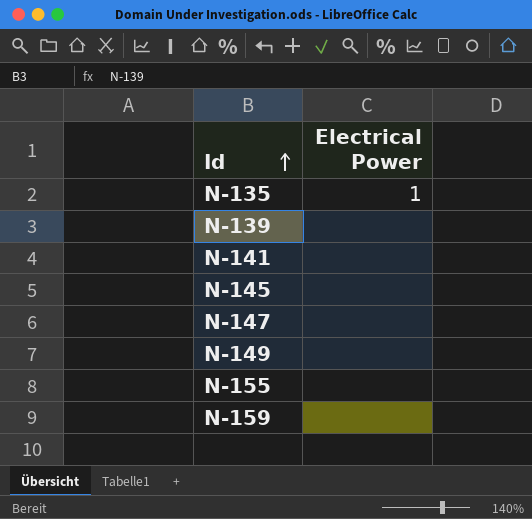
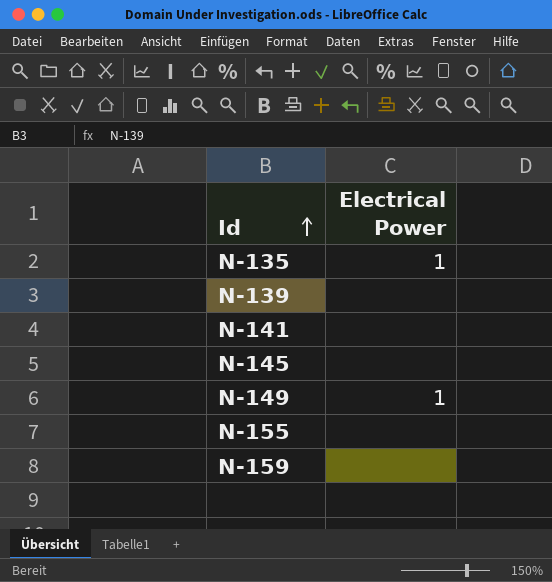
row N-147: none -> none
N-149 | Electrical Power: none -> 1

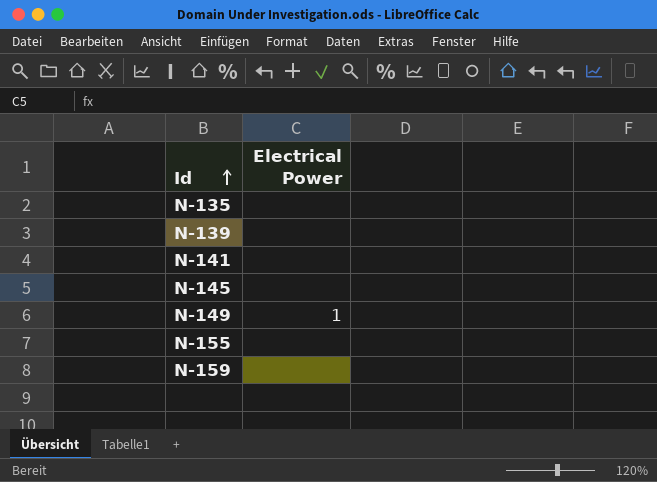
N-135 | Electrical Power: 1 -> none

